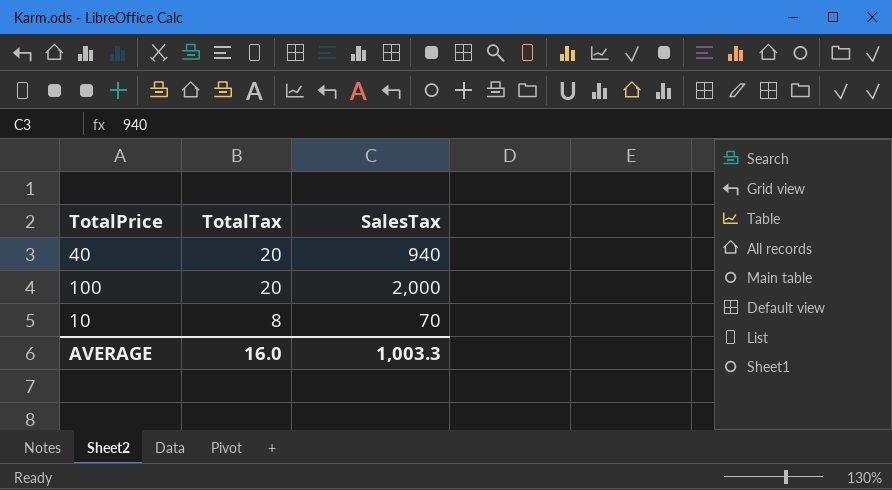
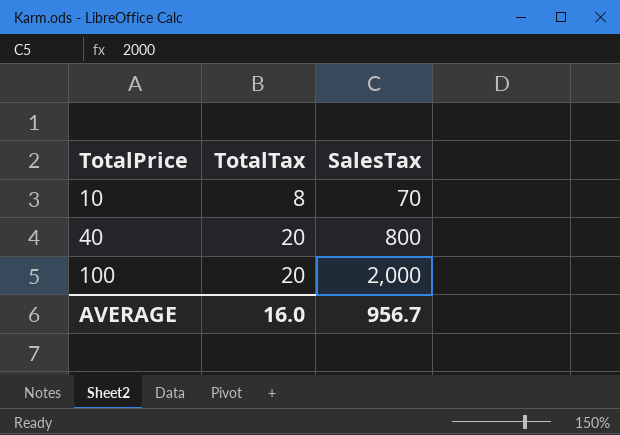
row order: TotalTax descending -> TotalPrice ascending
40 | SalesTax: 940 -> 800
AVERAGE | SalesTax: 1,003.3 -> 956.7

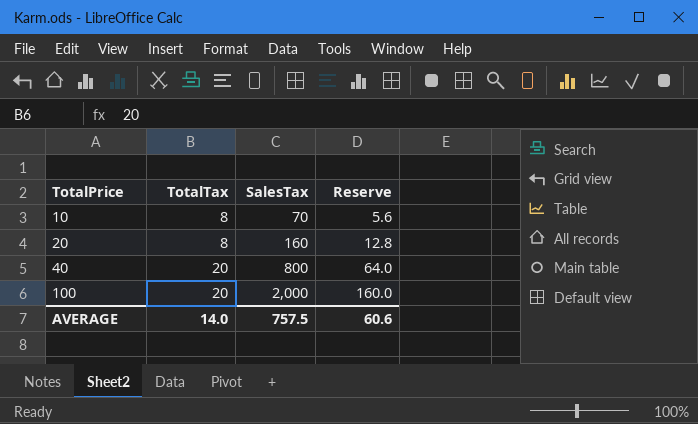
column Reserve | formula: none -> [SalesTax] * 0.08
row 20: none -> 8 | 160 | 12.8
AVERAGE | TotalTax: 16.0 -> 14.0
AVERAGE | SalesTax: 956.7 -> 757.5

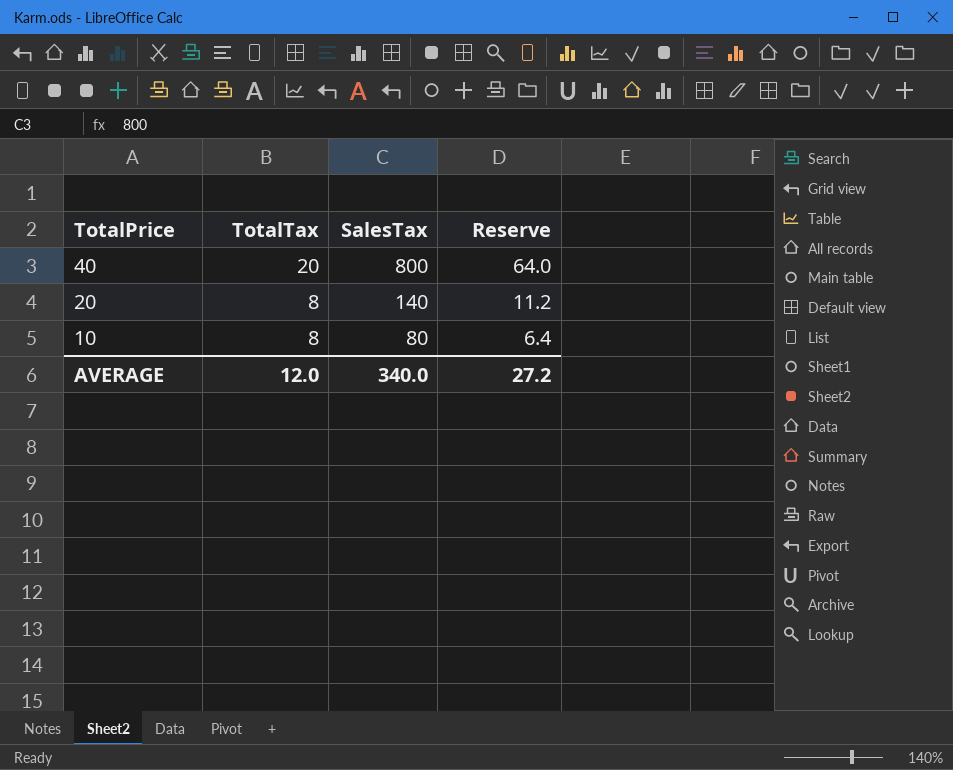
row order: TotalPrice ascending -> TotalPrice descending
row 100: 20 | 2,000 | 160.0 -> none
20 | SalesTax: 160 -> 140
20 | Reserve: 12.8 -> 11.2
10 | SalesTax: 70 -> 80
10 | Reserve: 5.6 -> 6.4
AVERAGE | TotalTax: 14.0 -> 12.0
AVERAGE | SalesTax: 757.5 -> 340.0
AVERAGE | Reserve: 60.6 -> 27.2

